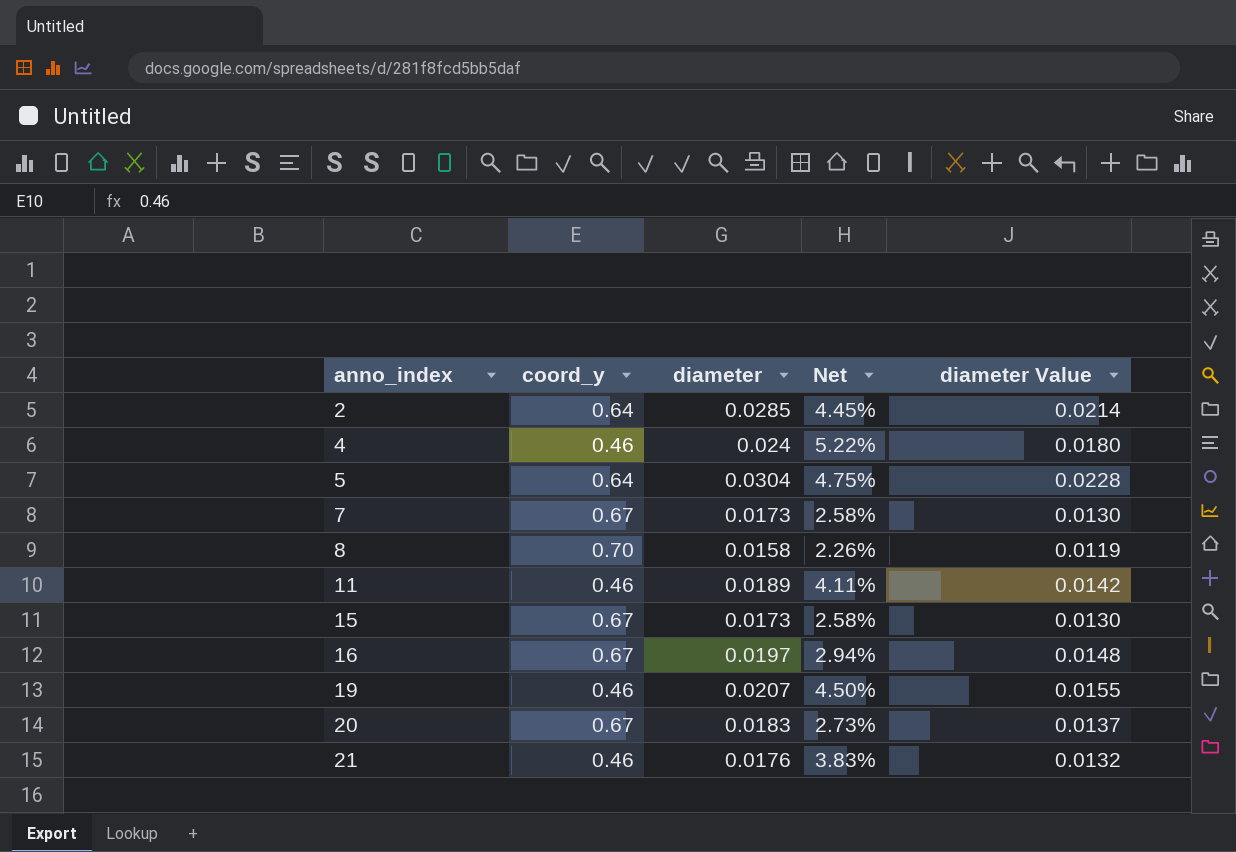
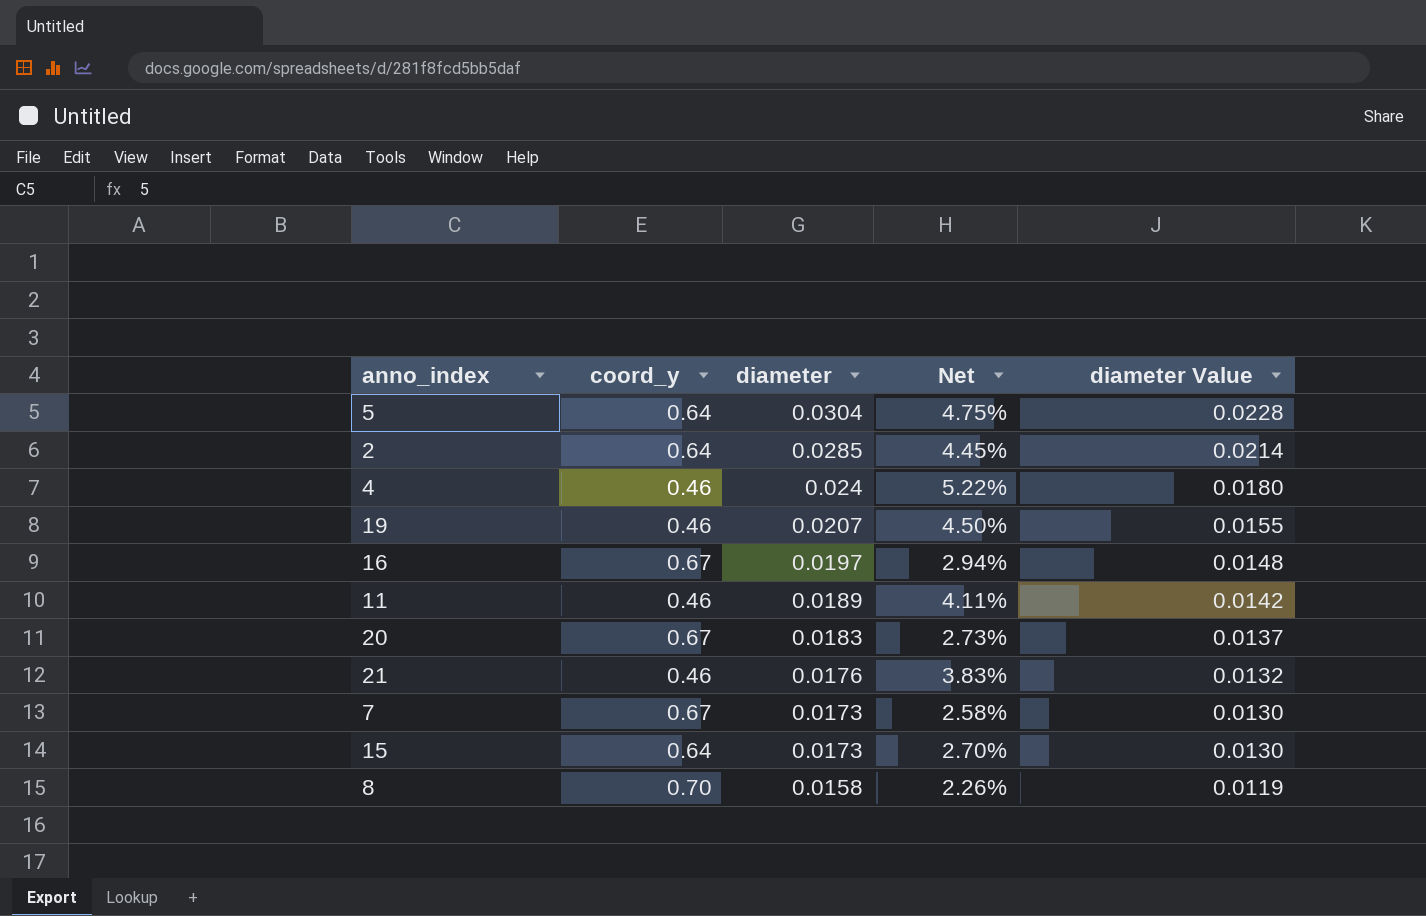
row order: anno_index ascending -> diameter descending
15 | coord_y: 0.67 -> 0.64
15 | Net: 2.58% -> 2.70%

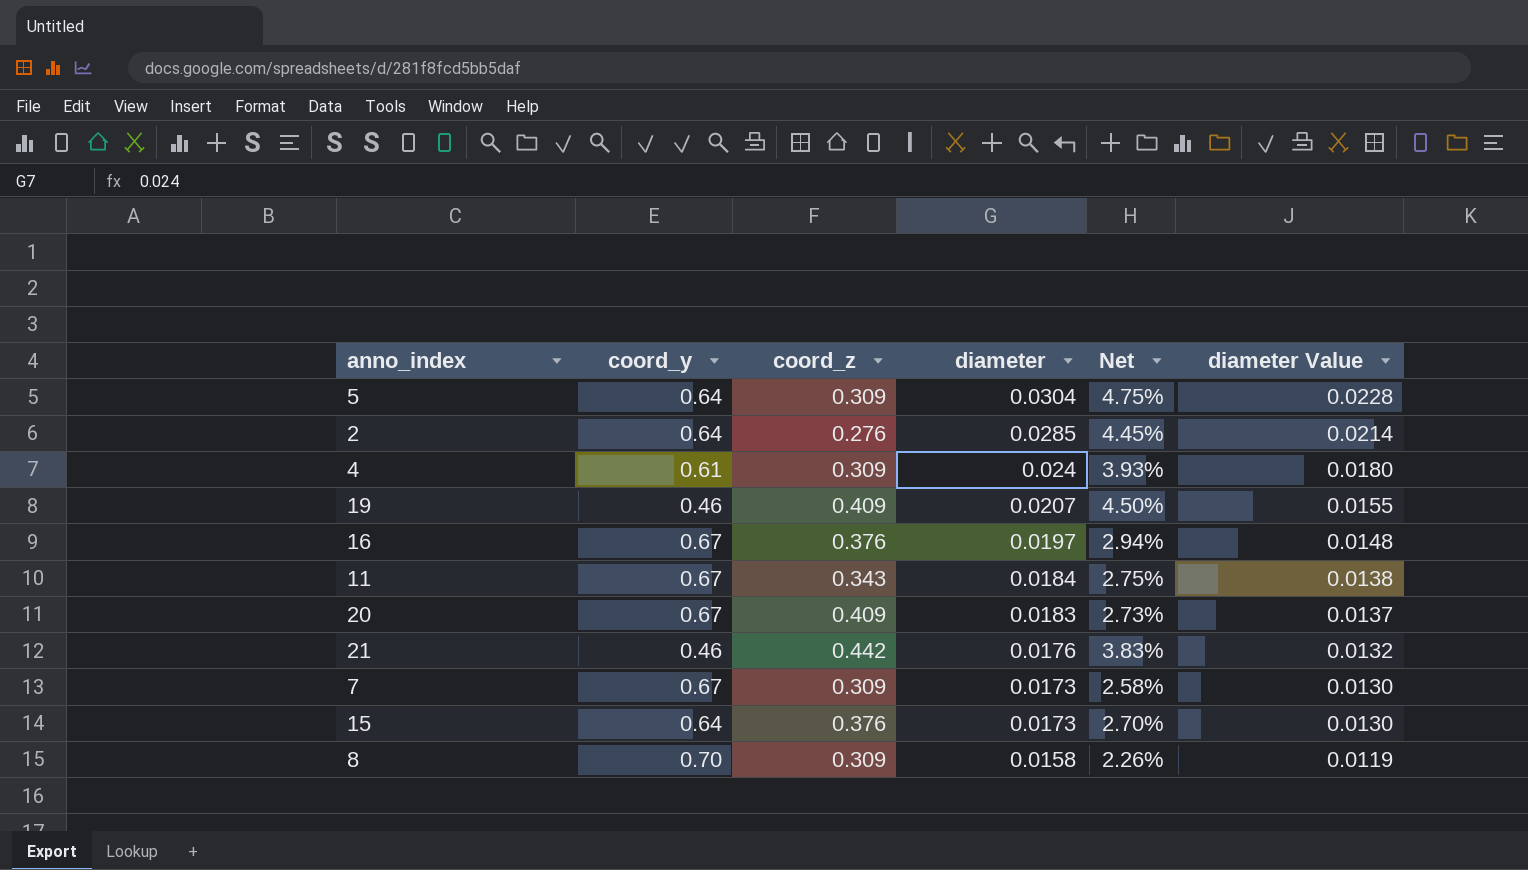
column coord_z | position: none -> 3
4 | coord_y: 0.46 -> 0.61
4 | Net: 5.22% -> 3.93%
11 | coord_y: 0.46 -> 0.67
11 | diameter: 0.0189 -> 0.0184
11 | Net: 4.11% -> 2.75%
11 | diameter Value: 0.0142 -> 0.0138

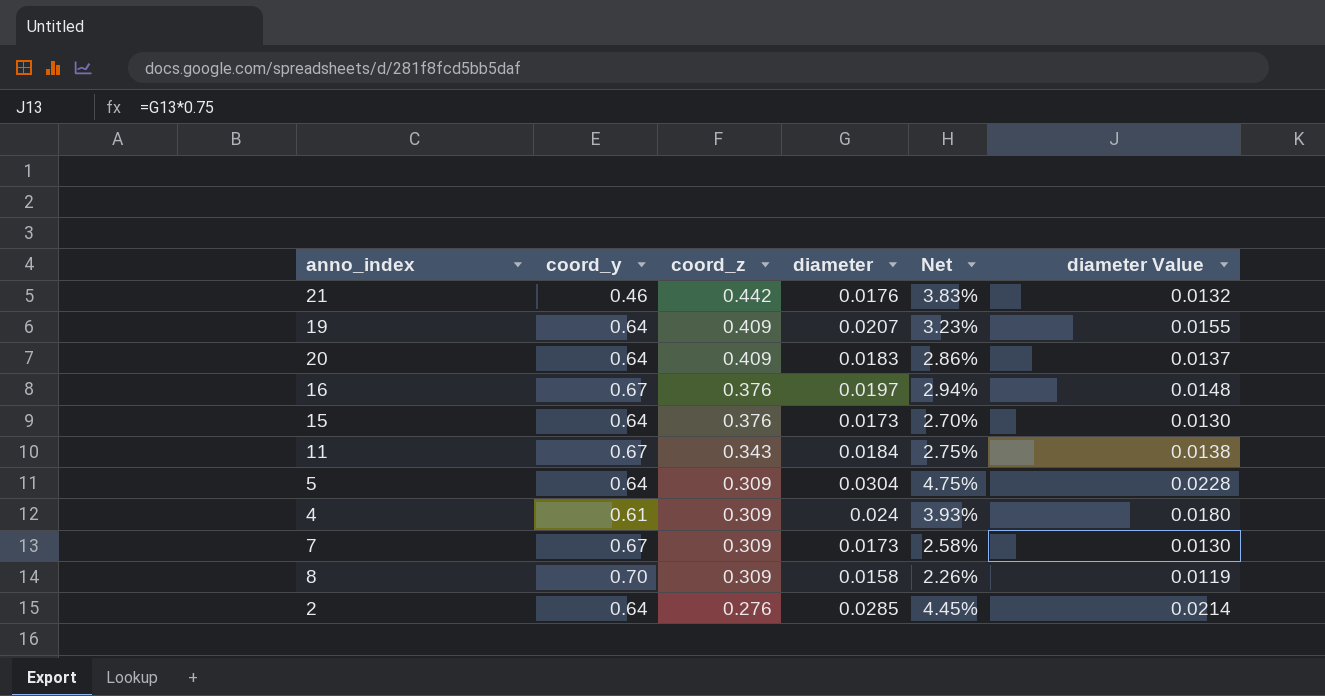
row order: diameter descending -> coord_z descending
19 | coord_y: 0.46 -> 0.64
19 | Net: 4.50% -> 3.23%
20 | coord_y: 0.67 -> 0.64
20 | Net: 2.73% -> 2.86%

